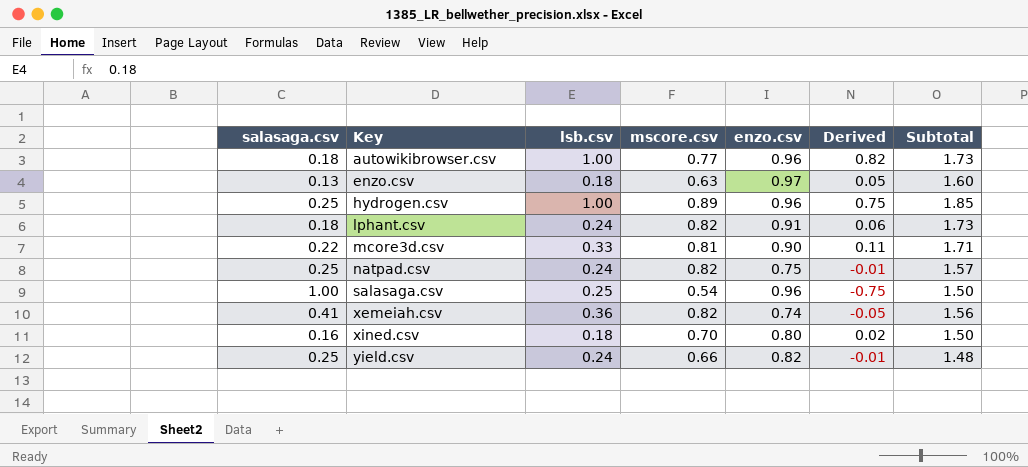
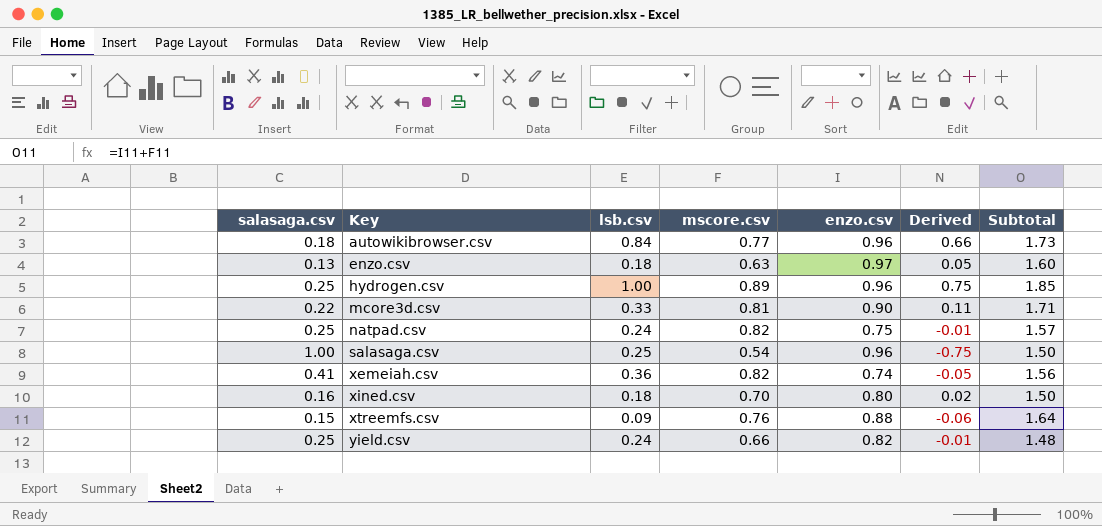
row lphant.csv: 0.18 | 0.24 | 0.82 | 0.91 | 0.06 | 1.73 -> none
autowikibrowser.csv | lsb.csv: 1.00 -> 0.84
autowikibrowser.csv | Derived: 0.82 -> 0.66
row xtreemfs.csv: none -> 0.15 | 0.09 | 0.76 | 0.88 | -0.06 | 1.64

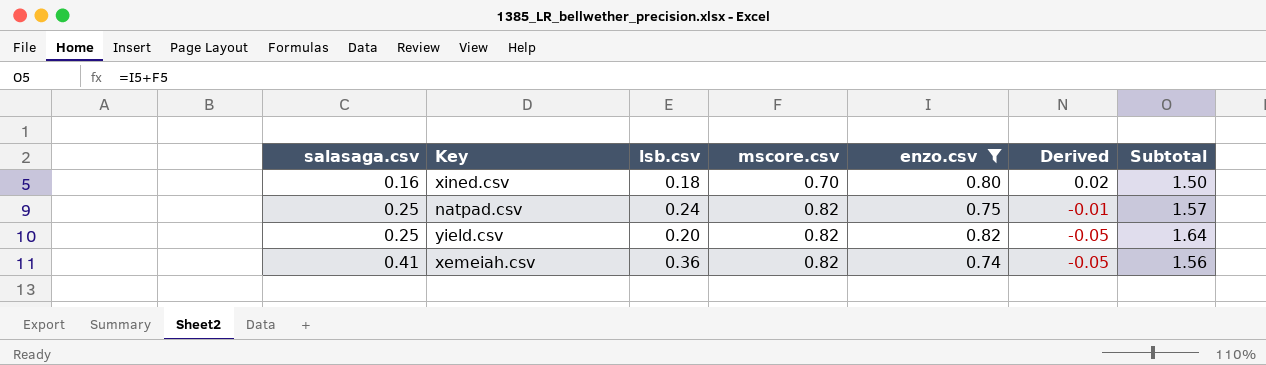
filter: none -> enzo.csv <= 0.82
row order: Key ascending -> salasaga.csv ascending
yield.csv | lsb.csv: 0.24 -> 0.20
yield.csv | mscore.csv: 0.66 -> 0.82
yield.csv | Derived: -0.01 -> -0.05
yield.csv | Subtotal: 1.48 -> 1.64

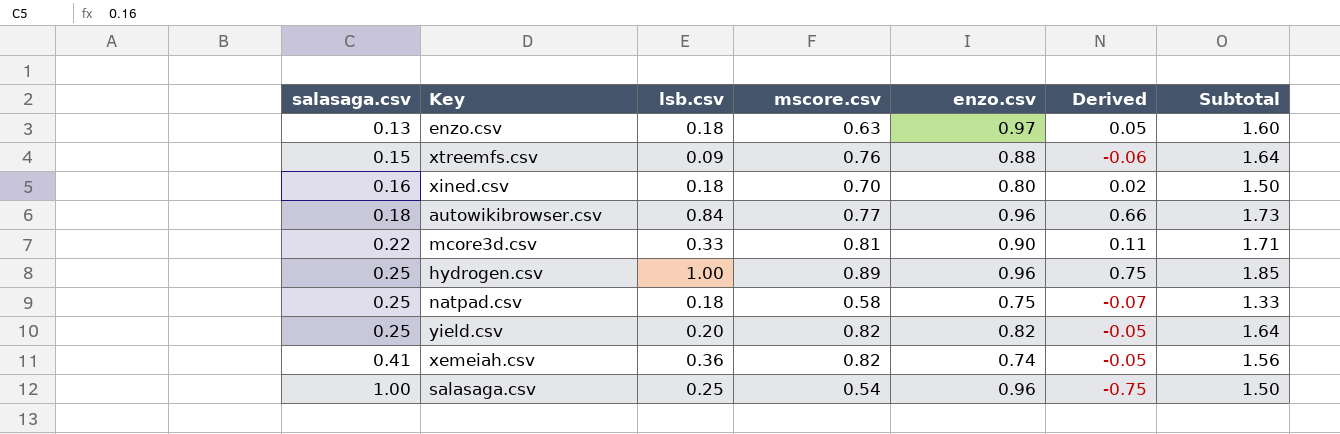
filter: enzo.csv <= 0.82 -> none
natpad.csv | lsb.csv: 0.24 -> 0.18
natpad.csv | mscore.csv: 0.82 -> 0.58
natpad.csv | Derived: -0.01 -> -0.07
natpad.csv | Subtotal: 1.57 -> 1.33

